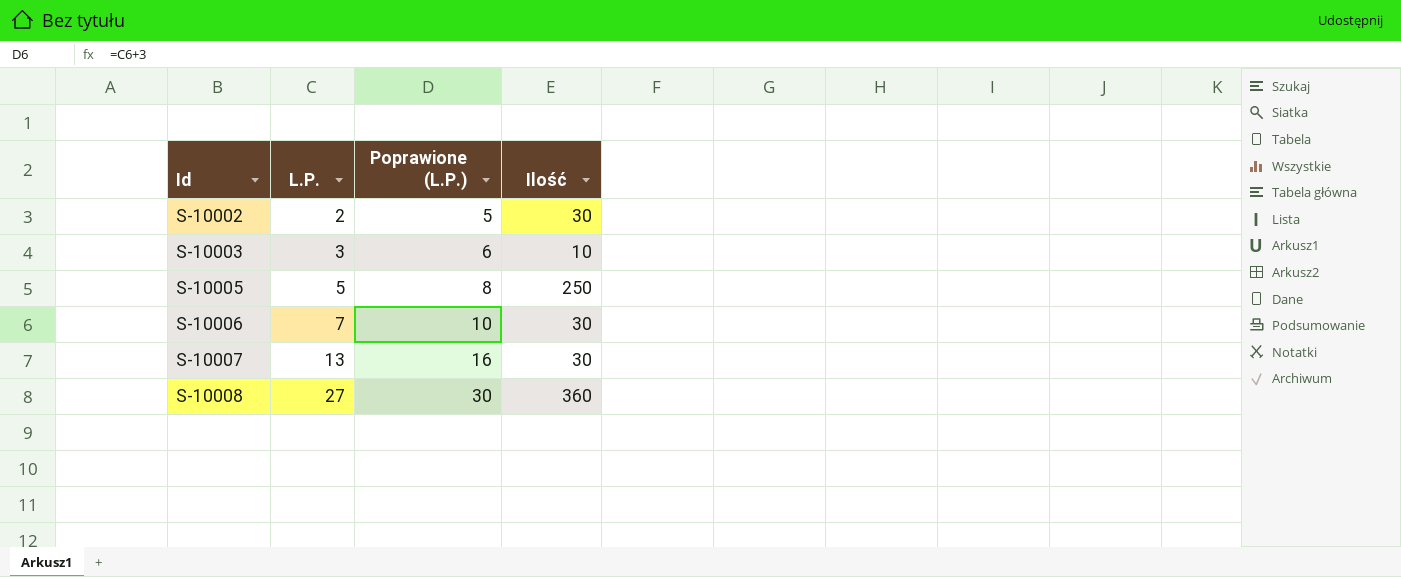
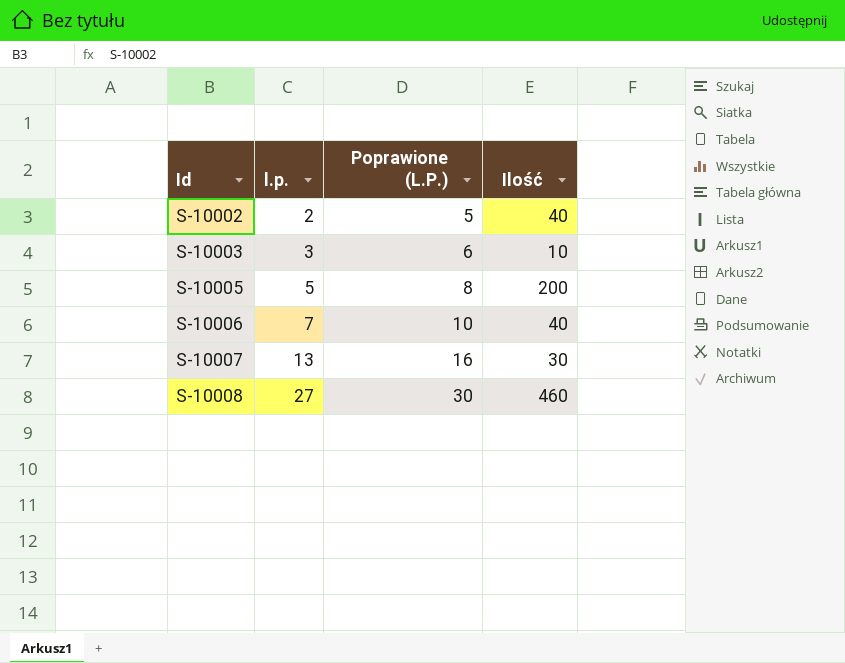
column name: L.P. -> l.p.
S-10002 | Ilość: 30 -> 40
S-10005 | Ilość: 250 -> 200
S-10006 | Ilość: 30 -> 40
S-10008 | Ilość: 360 -> 460

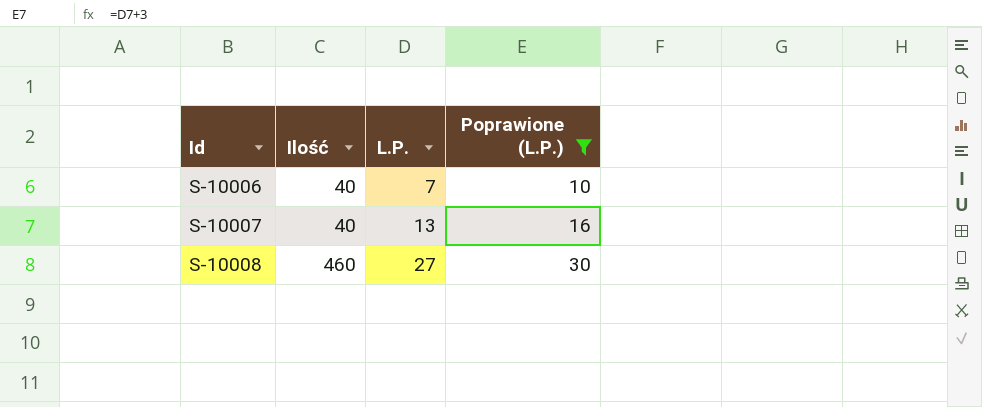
filter: none -> Poprawione (L.P.) >= 10
column Ilość | position: 4 -> 2
column name: l.p. -> L.P.
S-10007 | Ilość: 30 -> 40

